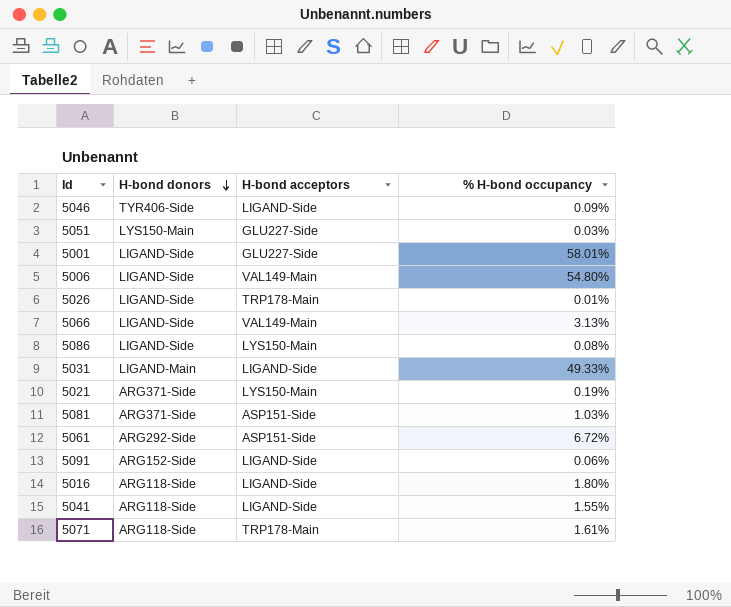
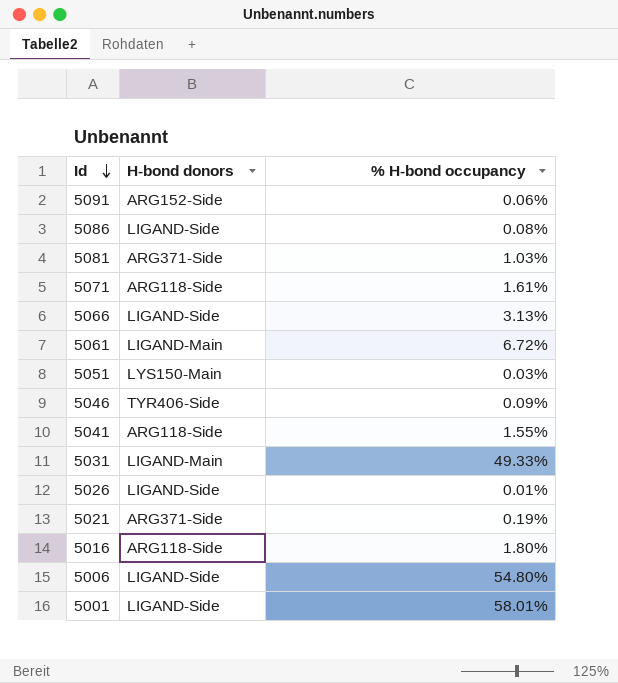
row order: H-bond donors descending -> Id descending
column H-bond acceptors | position: 3 -> none
5061 | H-bond donors: ARG292-Side -> LIGAND-Main

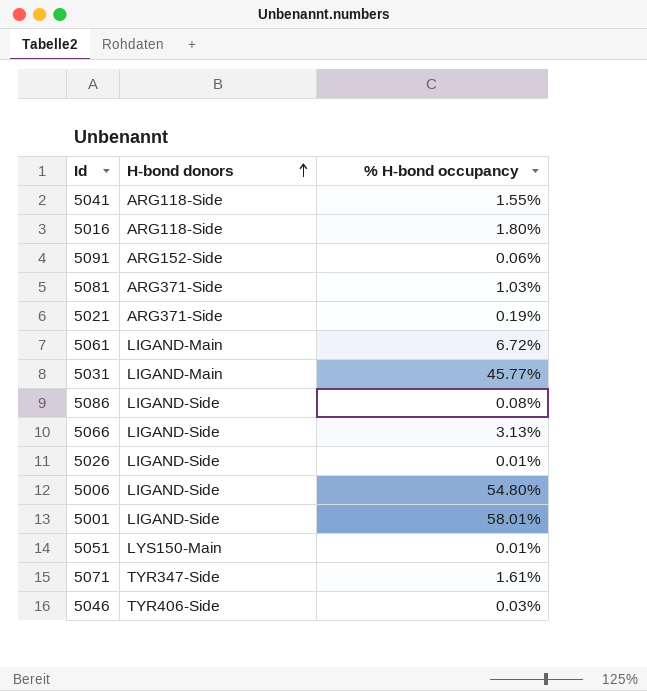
row order: Id descending -> H-bond donors ascending
5031 | % H-bond occupancy: 49.33% -> 45.77%
5051 | % H-bond occupancy: 0.03% -> 0.01%
5071 | H-bond donors: ARG118-Side -> TYR347-Side
5046 | % H-bond occupancy: 0.09% -> 0.03%

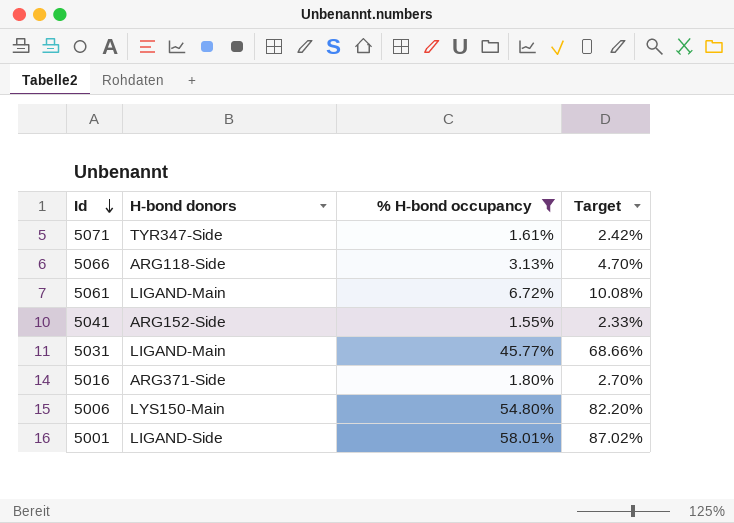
filter: none -> % H-bond occupancy >= 1.55%
row order: H-bond donors ascending -> Id descending
column Target | formula: none -> [% H-bond occupancy] * 1.5
5066 | H-bond donors: LIGAND-Side -> ARG118-Side
5041 | H-bond donors: ARG118-Side -> ARG152-Side
5016 | H-bond donors: ARG118-Side -> ARG371-Side
5006 | H-bond donors: LIGAND-Side -> LYS150-Main

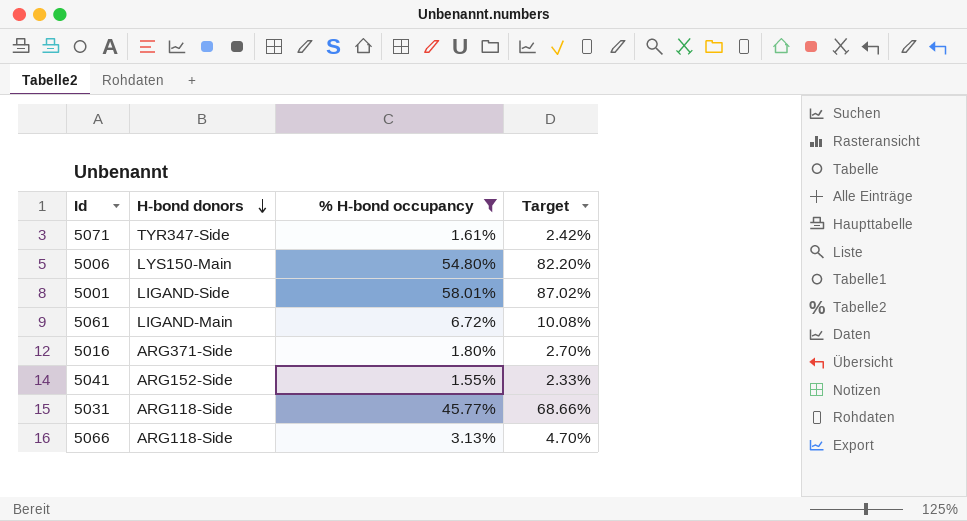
row order: Id descending -> H-bond donors descending
5031 | H-bond donors: LIGAND-Main -> ARG118-Side

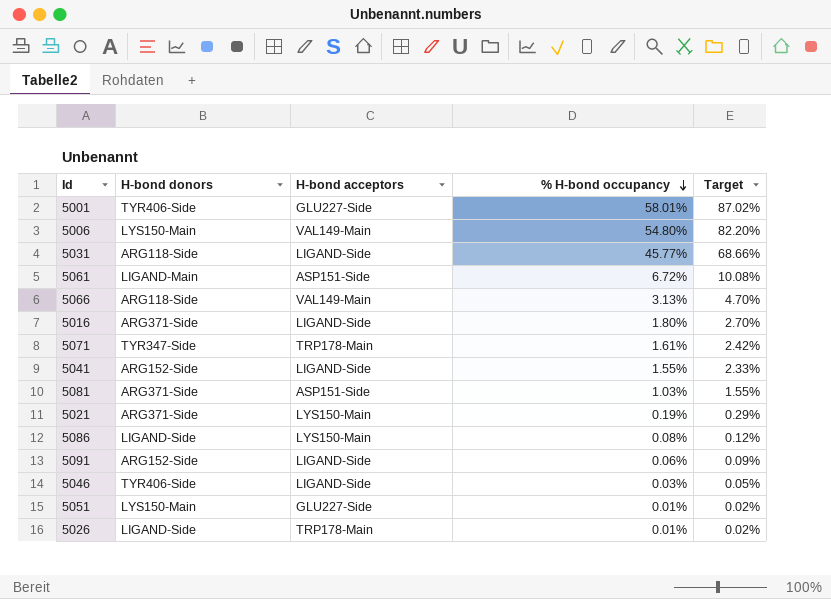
filter: % H-bond occupancy >= 1.55% -> none
row order: H-bond donors descending -> % H-bond occupancy descending
column H-bond acceptors | position: none -> 3
5001 | H-bond donors: LIGAND-Side -> TYR406-Side

